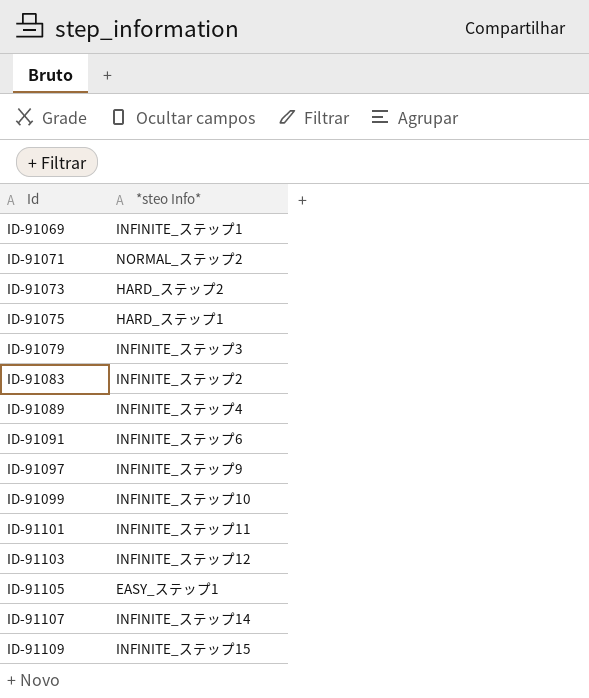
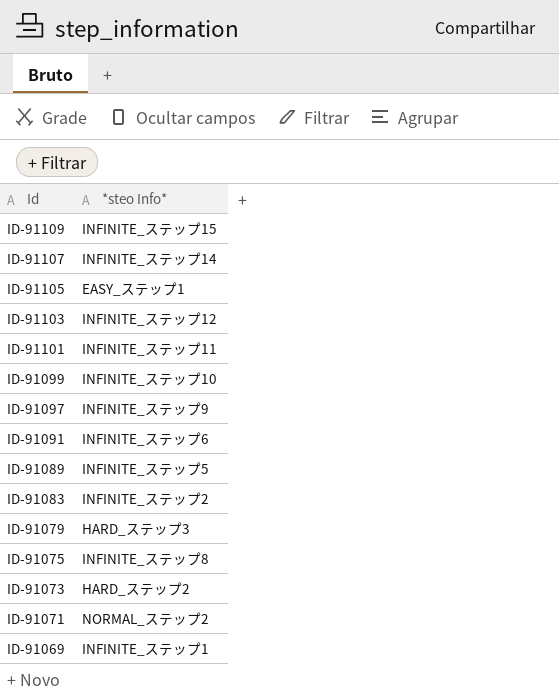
row order: Id ascending -> Id descending
ID-91089 | *steo Info*: INFINITE_ステップ4 -> INFINITE_ステップ5
ID-91079 | *steo Info*: INFINITE_ステップ3 -> HARD_ステップ3
ID-91075 | *steo Info*: HARD_ステップ1 -> INFINITE_ステップ8

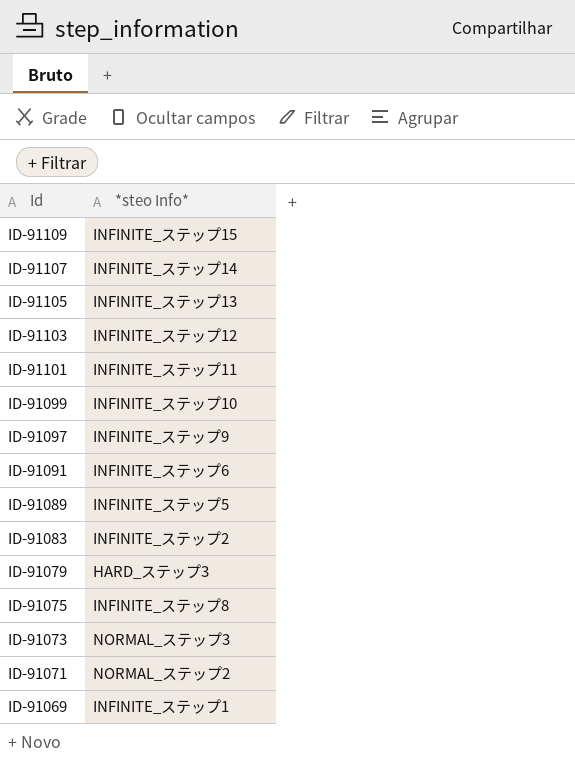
ID-91105 | *steo Info*: EASY_ステップ1 -> INFINITE_ステップ13
ID-91073 | *steo Info*: HARD_ステップ2 -> NORMAL_ステップ3

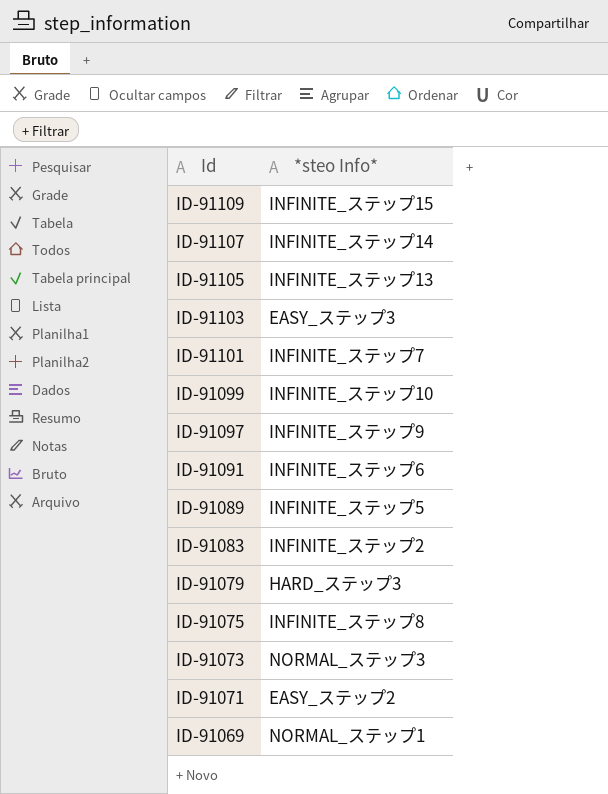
ID-91103 | *steo Info*: INFINITE_ステップ12 -> EASY_ステップ3
ID-91101 | *steo Info*: INFINITE_ステップ11 -> INFINITE_ステップ7
ID-91071 | *steo Info*: NORMAL_ステップ2 -> EASY_ステップ2
ID-91069 | *steo Info*: INFINITE_ステップ1 -> NORMAL_ステップ1

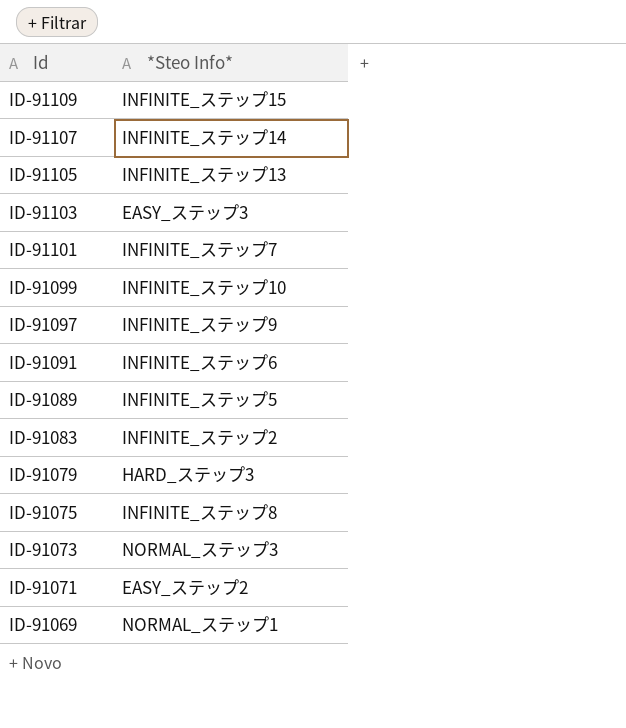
column name: *steo Info* -> *Steo Info*

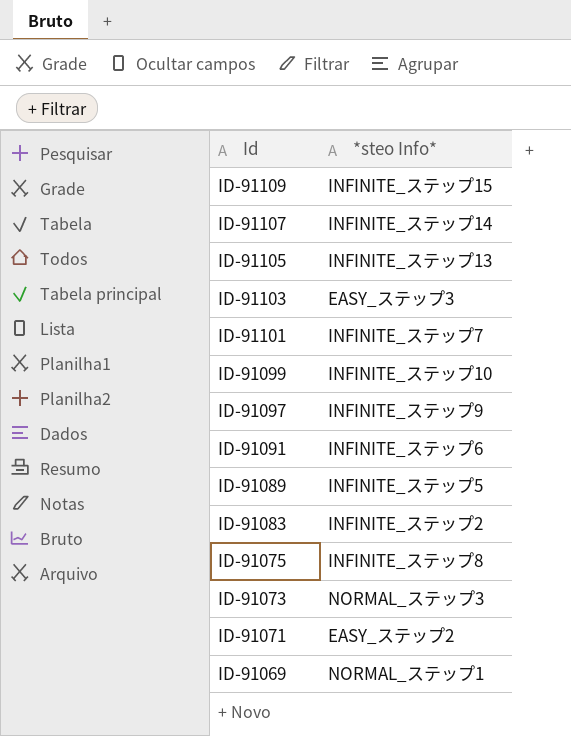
column name: *Steo Info* -> *steo Info*
row ID-91079: HARD_ステップ3 -> none

